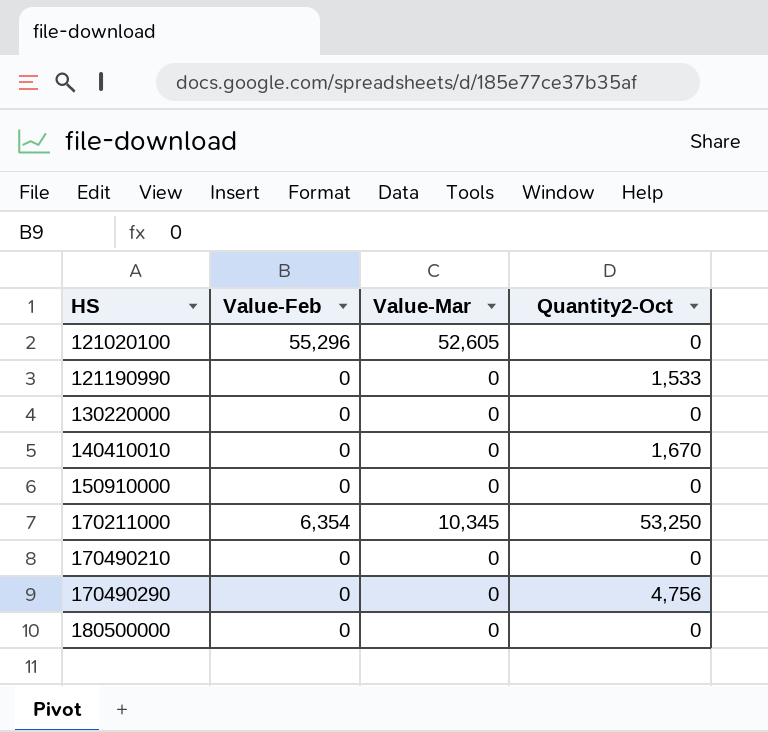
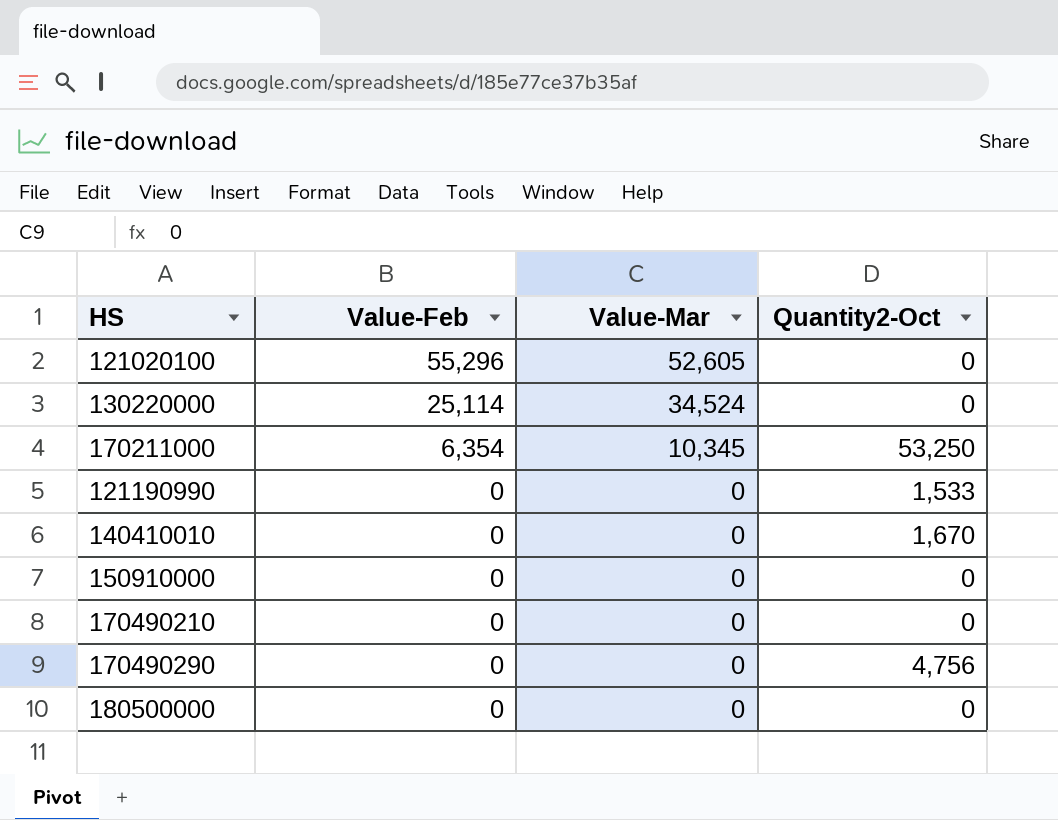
row order: HS ascending -> Value-Feb descending
130220000 | Value-Feb: 0 -> 25,114
130220000 | Value-Mar: 0 -> 34,524

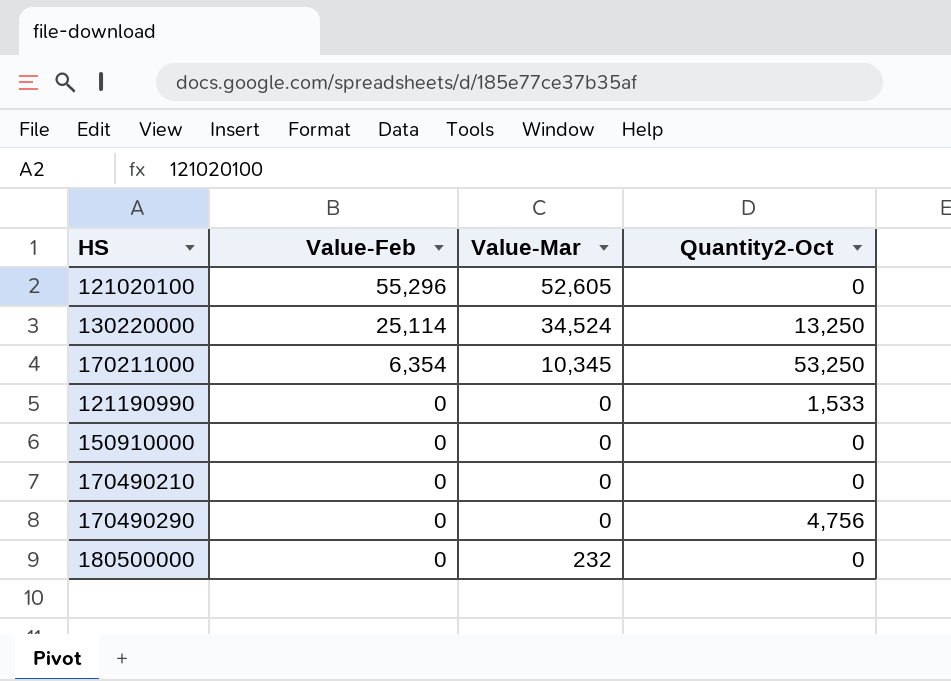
row 140410010: 0 | 0 | 1,670 -> none
130220000 | Quantity2-Oct: 0 -> 13,250
180500000 | Value-Mar: 0 -> 232

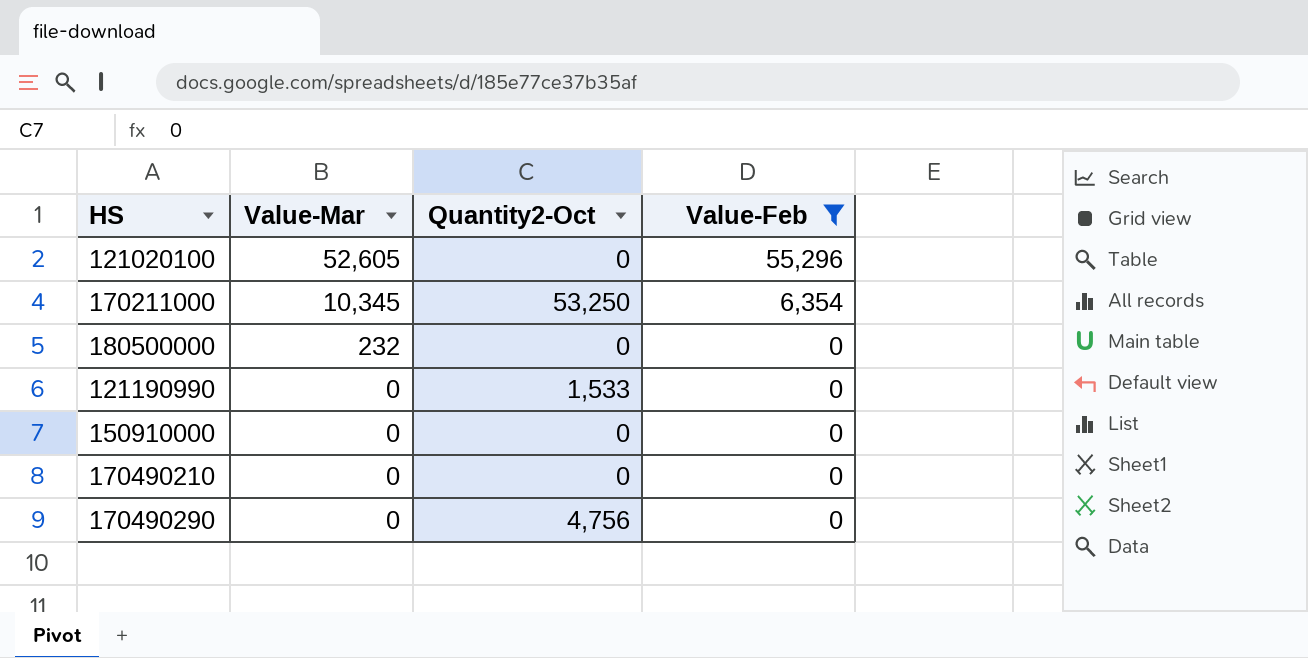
filter: none -> Value-Feb != 25,114
row order: Value-Feb descending -> Value-Mar descending
column Value-Feb | position: 2 -> 4

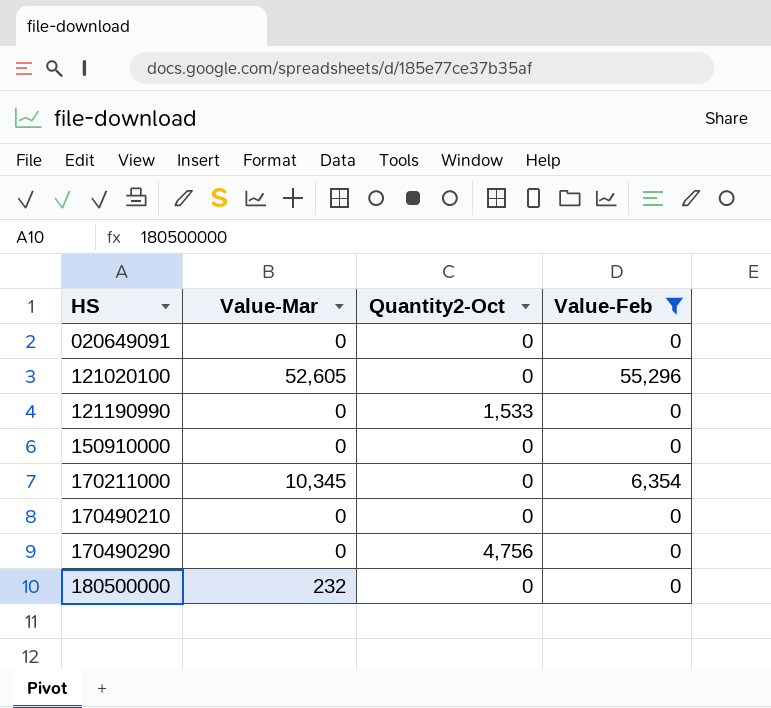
row order: Value-Mar descending -> HS ascending
row 020649091: none -> 0 | 0 | 0
170211000 | Quantity2-Oct: 53,250 -> 0

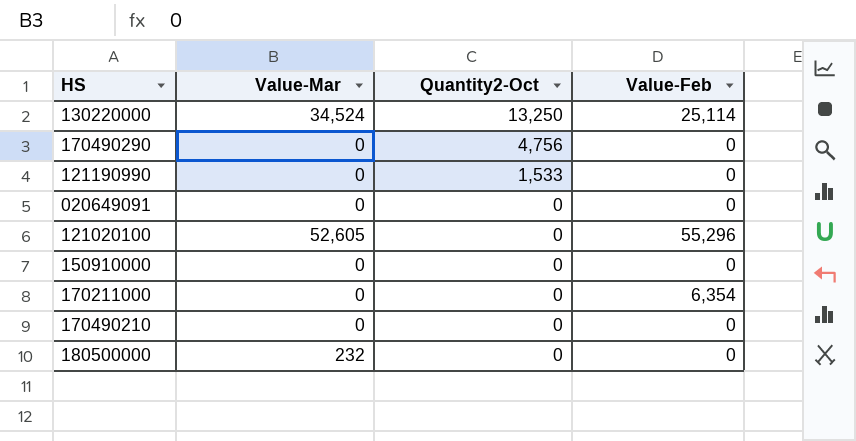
filter: Value-Feb != 25,114 -> none
row order: HS ascending -> Quantity2-Oct descending
170211000 | Value-Mar: 10,345 -> 0

